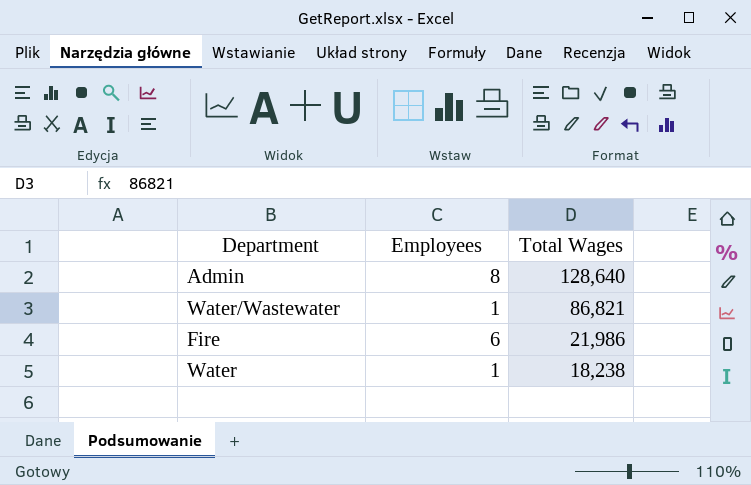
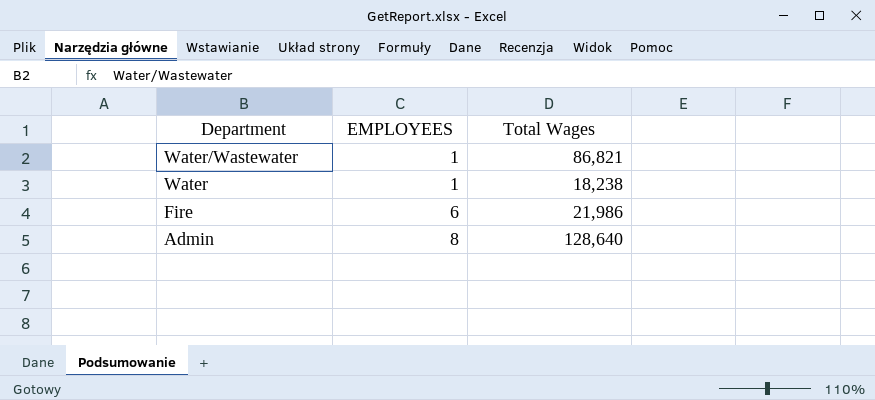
row order: Total Wages descending -> Department descending
column name: Employees -> EMPLOYEES

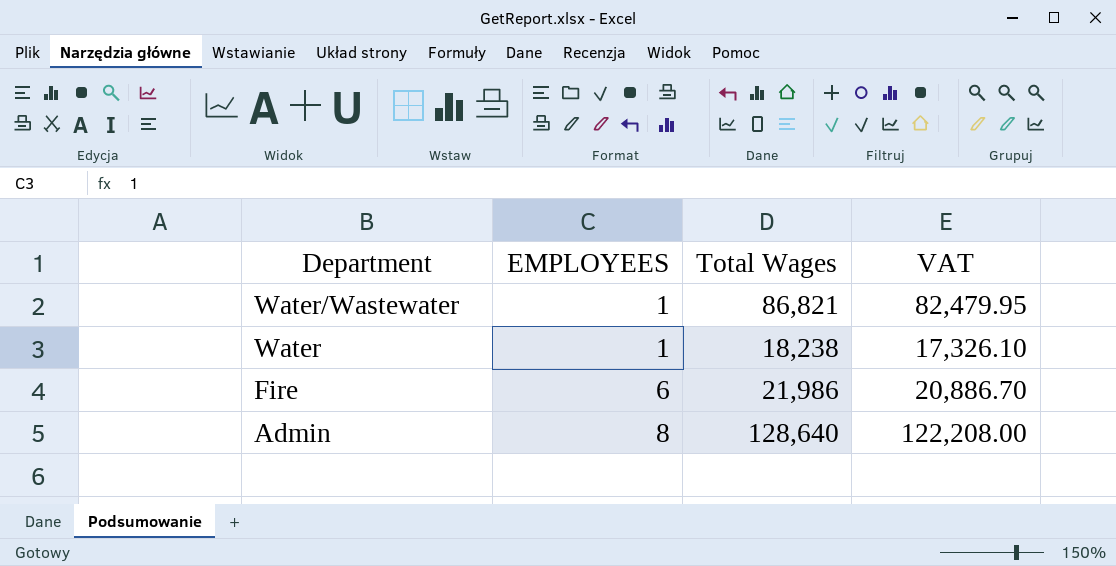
column VAT | formula: none -> [Total Wages] * 0.95

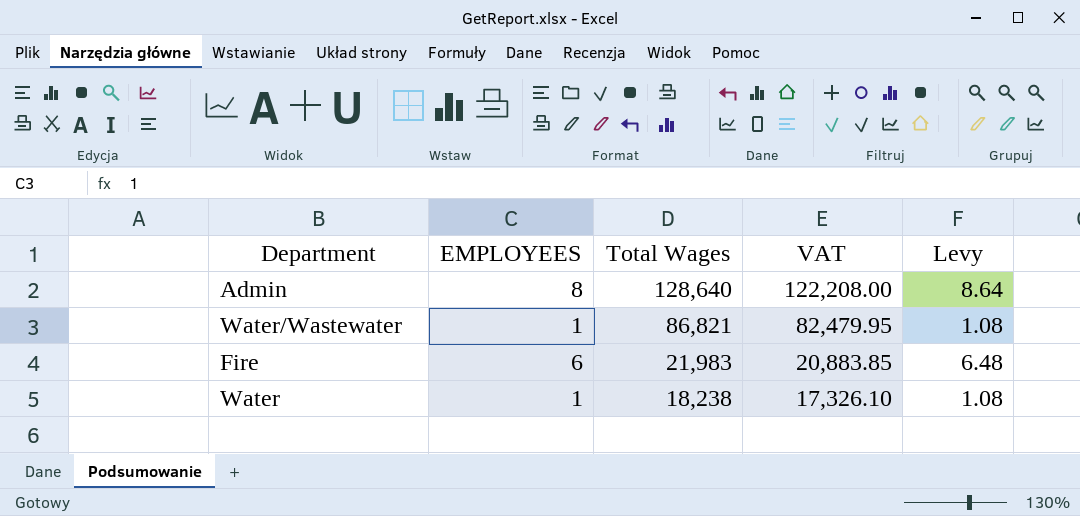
row order: Department descending -> Total Wages descending
column Levy | formula: none -> [EMPLOYEES] * 1.08
Fire | Total Wages: 21,986 -> 21,983
Fire | VAT: 20,886.70 -> 20,883.85

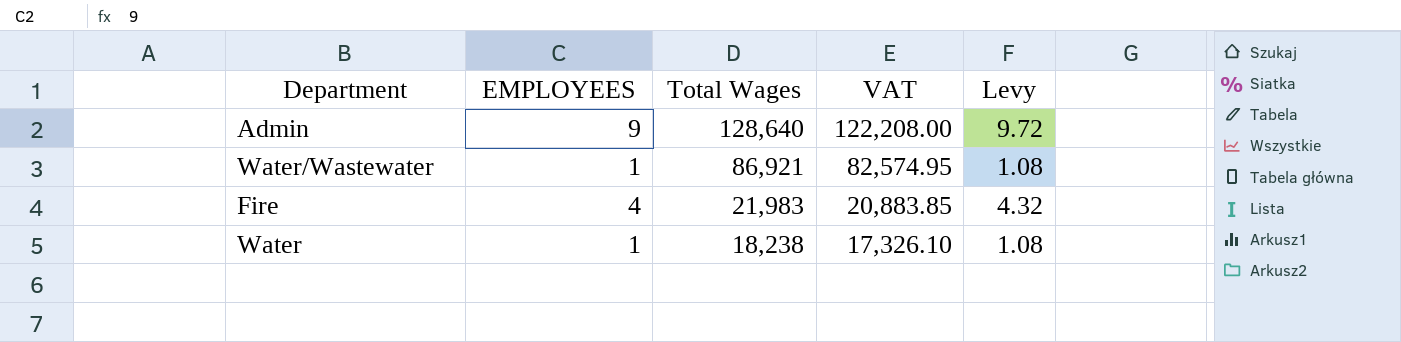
Admin | EMPLOYEES: 8 -> 9
Admin | Levy: 8.64 -> 9.72
Water/Wastewater | Total Wages: 86,821 -> 86,921
Water/Wastewater | VAT: 82,479.95 -> 82,574.95
Fire | EMPLOYEES: 6 -> 4
Fire | Levy: 6.48 -> 4.32

